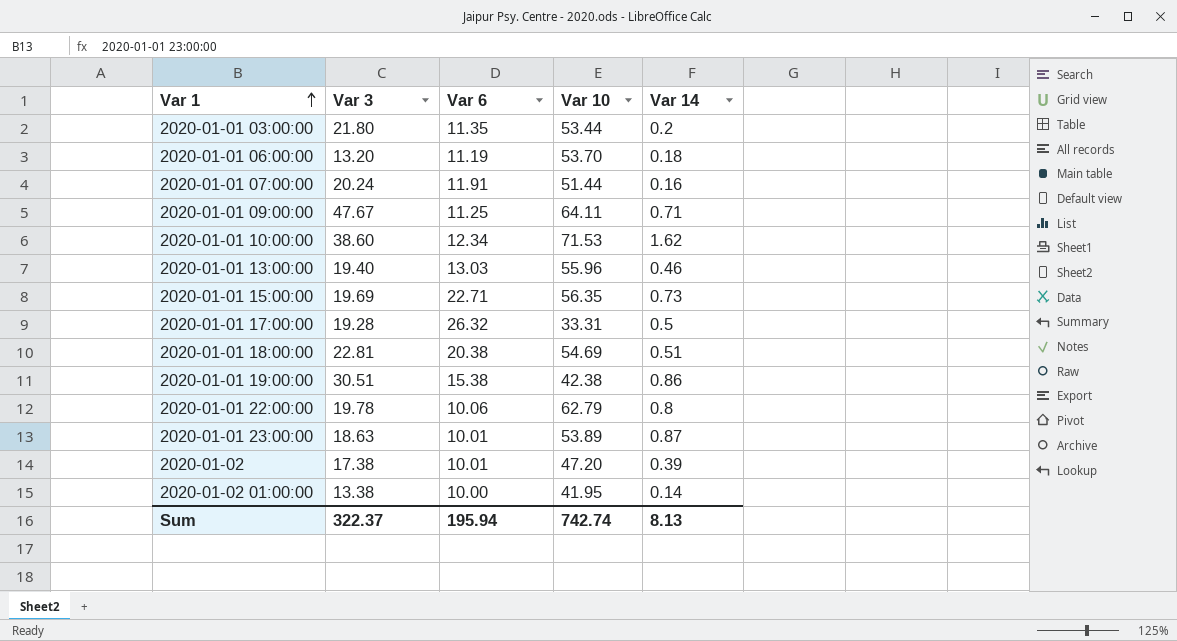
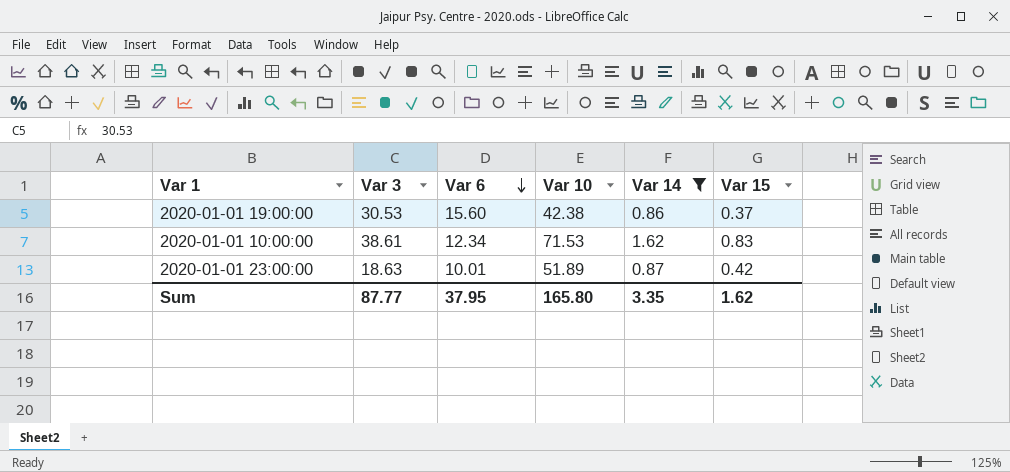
filter: none -> Var 14 >= 0.86
row order: Var 1 ascending -> Var 6 descending
column Var 15 | position: none -> 6
2020-01-01 19:00:00 | Var 3: 30.51 -> 30.53
2020-01-01 19:00:00 | Var 6: 15.38 -> 15.60
2020-01-01 10:00:00 | Var 3: 38.60 -> 38.61
2020-01-01 23:00:00 | Var 10: 53.89 -> 51.89
Sum | Var 3: 322.37 -> 87.77
Sum | Var 6: 195.94 -> 37.95
Sum | Var 10: 742.74 -> 165.80
Sum | Var 14: 8.13 -> 3.35

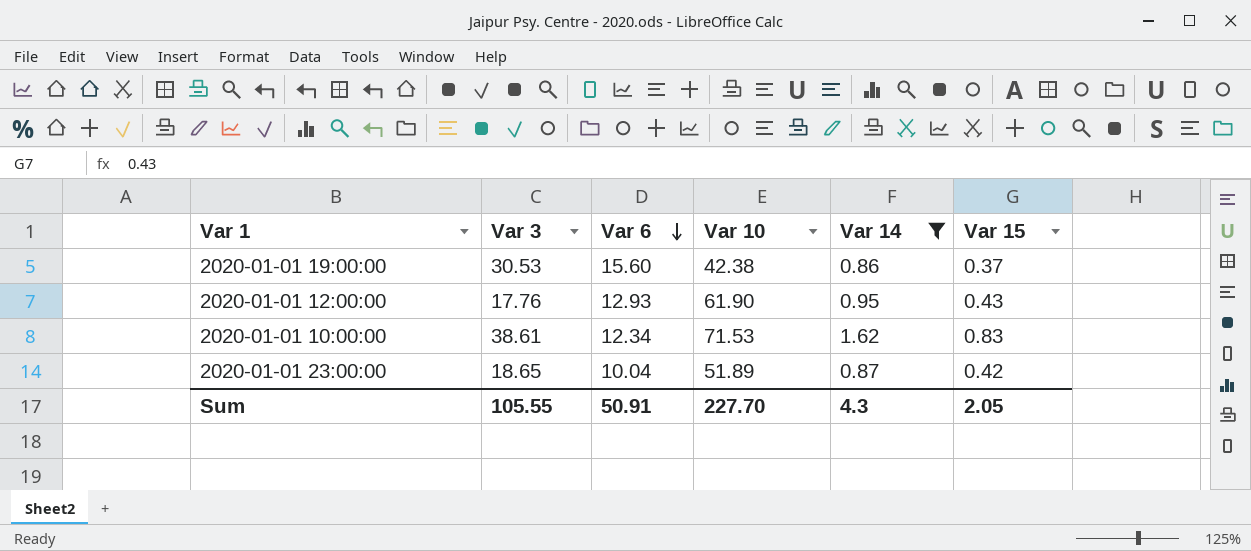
row 2020-01-01 12:00:00: none -> 17.76 | 12.93 | 61.90 | 0.95 | 0.43
2020-01-01 23:00:00 | Var 3: 18.63 -> 18.65
2020-01-01 23:00:00 | Var 6: 10.01 -> 10.04
Sum | Var 3: 87.77 -> 105.55
Sum | Var 6: 37.95 -> 50.91
Sum | Var 10: 165.80 -> 227.70
Sum | Var 14: 3.35 -> 4.3
Sum | Var 15: 1.62 -> 2.05

